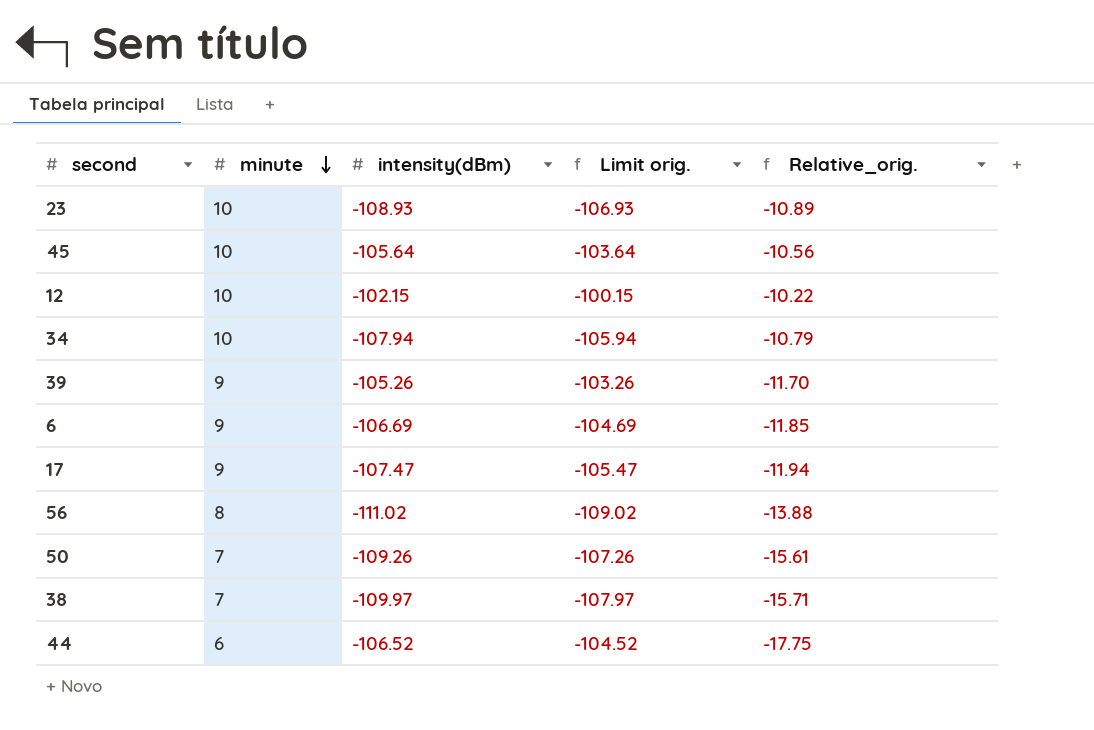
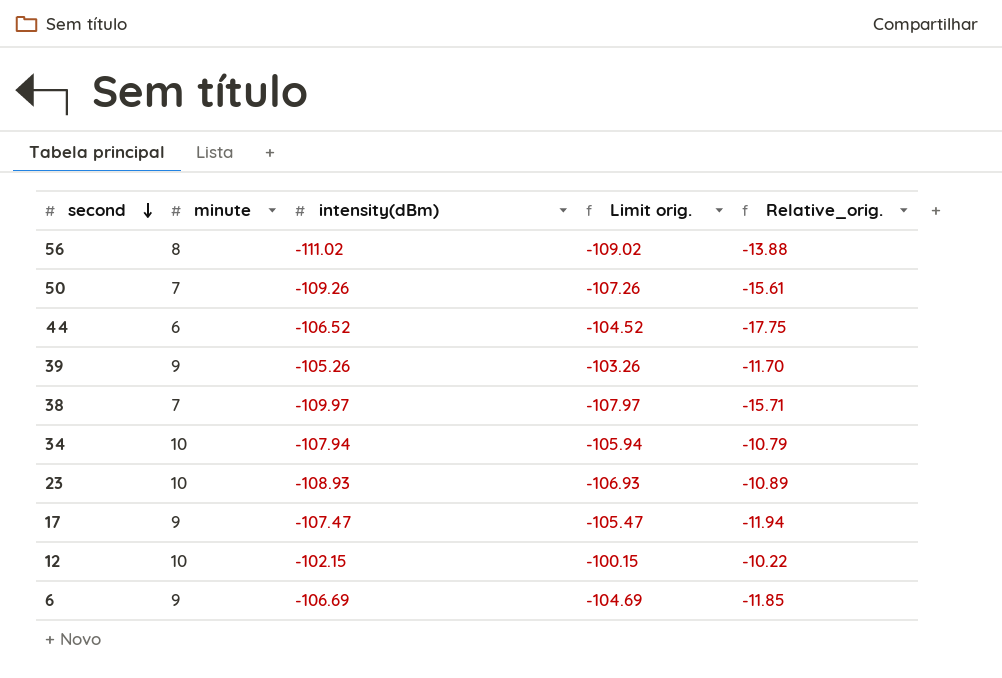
row order: minute descending -> second descending
row 45: 10 | -105.64 | -103.64 | -10.56 -> none

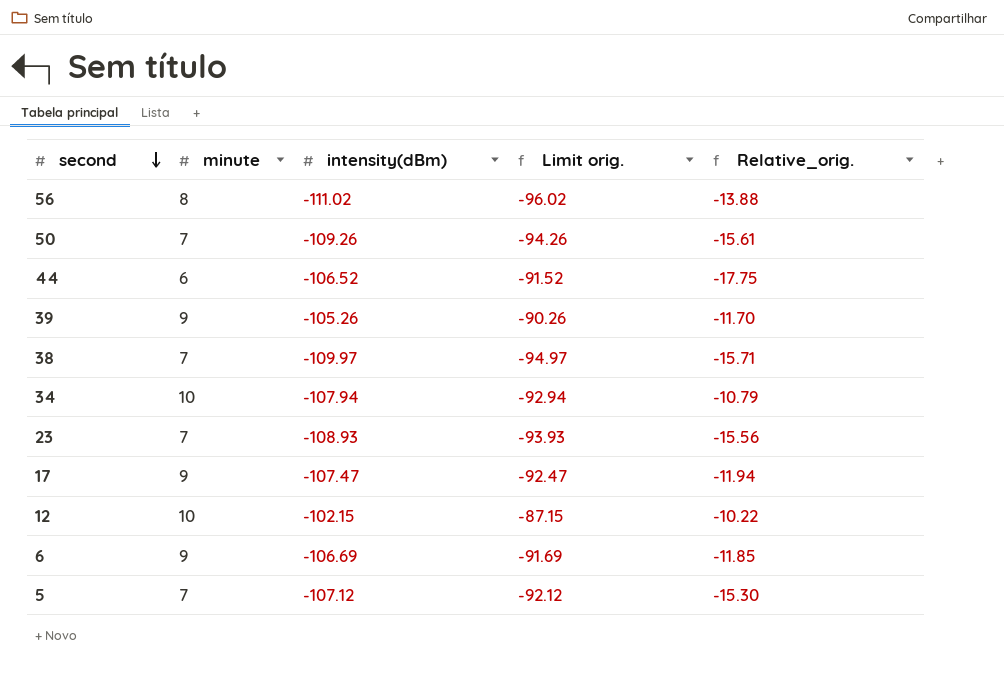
column Limit orig. | formula: [intensity(dBm)] + 2 -> [intensity(dBm)] + 15
23 | minute: 10 -> 7
23 | Relative_orig.: -10.89 -> -15.56
row 5: none -> 7 | -107.12 | -92.12 | -15.30

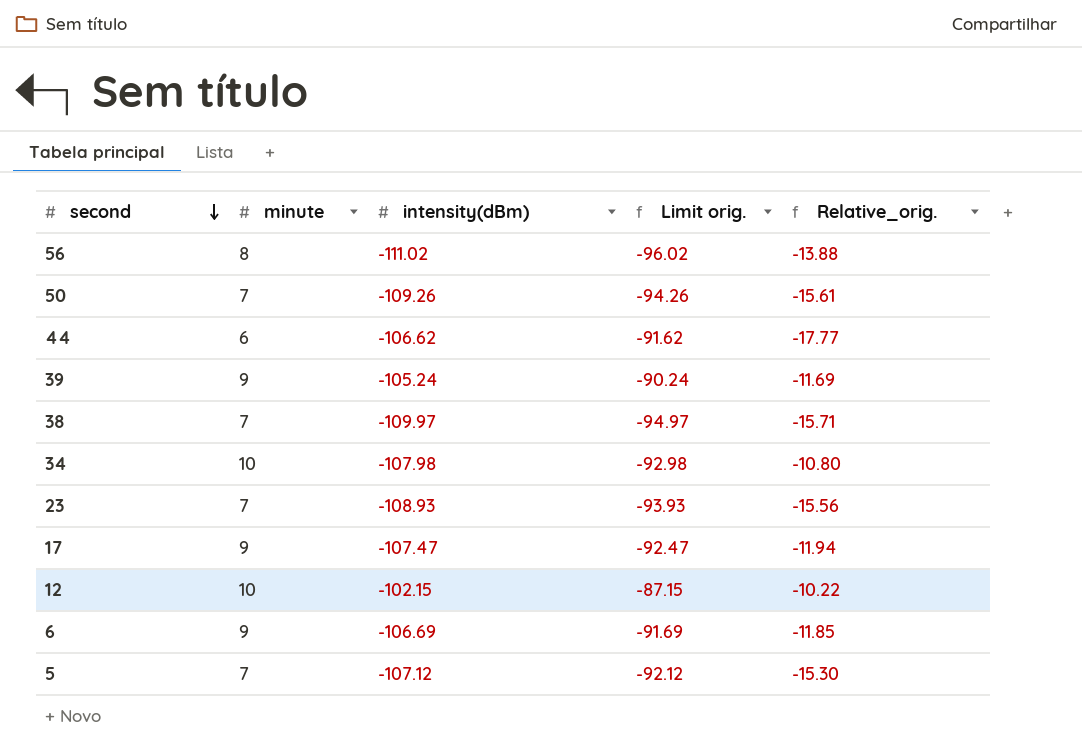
44 | intensity(dBm): -106.52 -> -106.62
44 | Limit orig.: -91.52 -> -91.62
44 | Relative_orig.: -17.75 -> -17.77
39 | intensity(dBm): -105.26 -> -105.24
39 | Limit orig.: -90.26 -> -90.24
39 | Relative_orig.: -11.70 -> -11.69
34 | intensity(dBm): -107.94 -> -107.98
34 | Limit orig.: -92.94 -> -92.98
34 | Relative_orig.: -10.79 -> -10.80

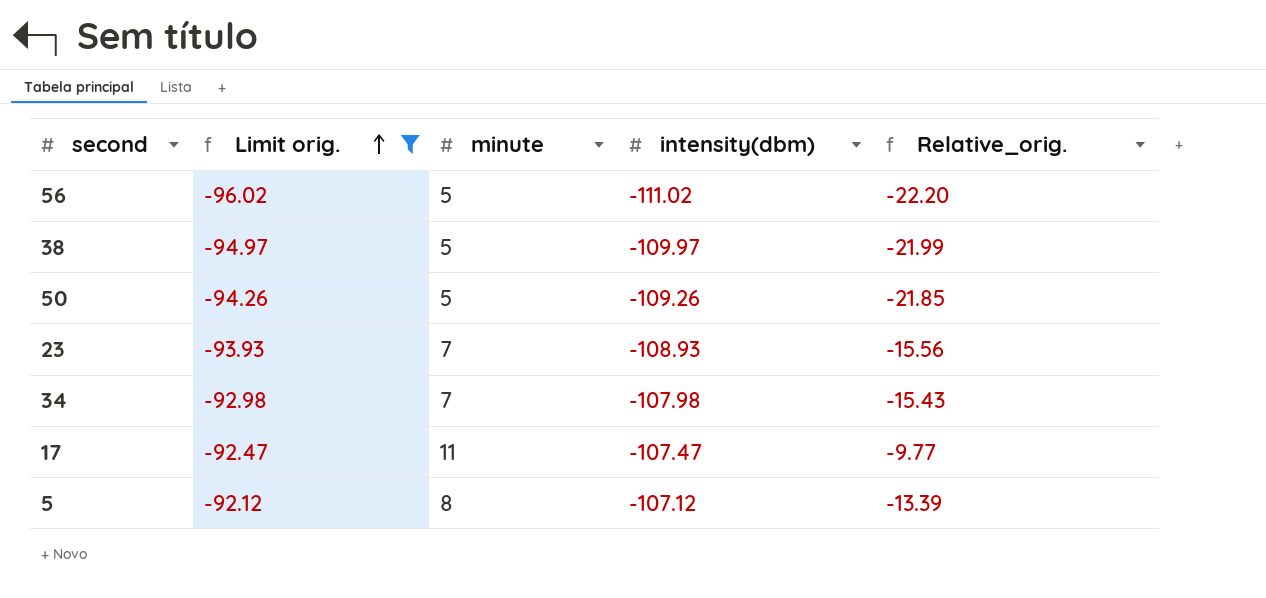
filter: none -> Limit orig. <= -92.12
row order: second descending -> Limit orig. ascending
column Limit orig. | position: 4 -> 2
column name: intensity(dBm) -> intensity(dbm)
56 | minute: 8 -> 5
56 | Relative_orig.: -13.88 -> -22.20
38 | minute: 7 -> 5
38 | Relative_orig.: -15.71 -> -21.99
50 | minute: 7 -> 5
50 | Relative_orig.: -15.61 -> -21.85
34 | minute: 10 -> 7
34 | Relative_orig.: -10.80 -> -15.43
17 | minute: 9 -> 11
17 | Relative_orig.: -11.94 -> -9.77
5 | minute: 7 -> 8
5 | Relative_orig.: -15.30 -> -13.39

